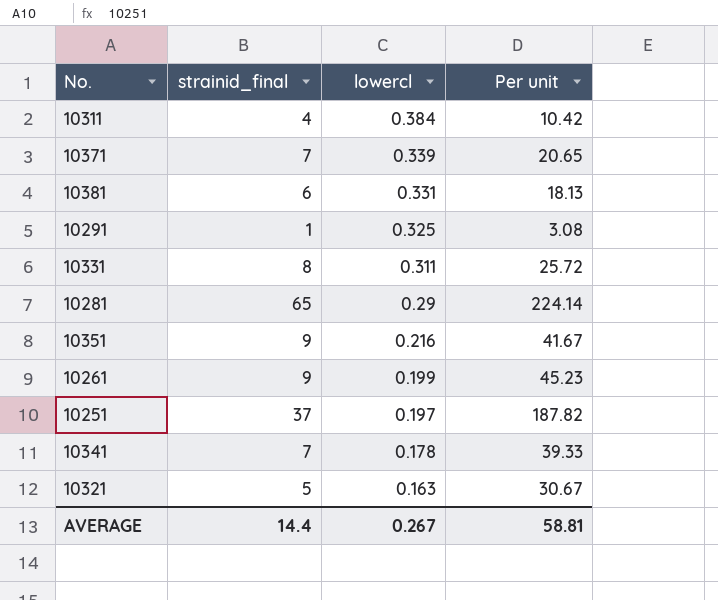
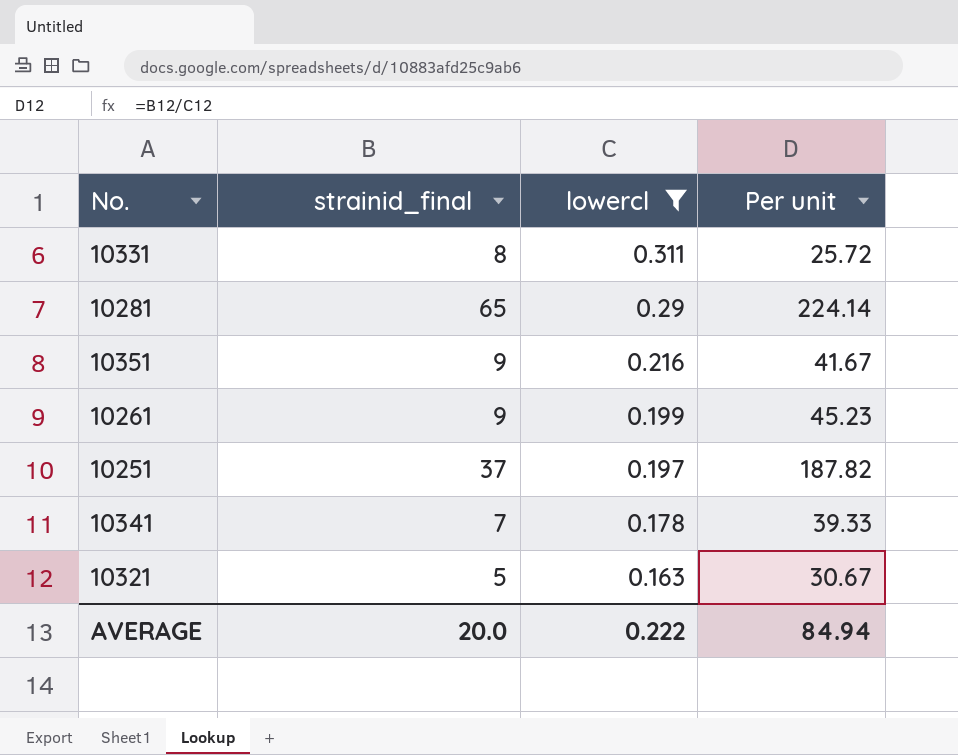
filter: none -> lowercl <= 0.311
AVERAGE | strainid_final: 14.4 -> 20.0
AVERAGE | lowercl: 0.267 -> 0.222
AVERAGE | Per unit: 58.81 -> 84.94

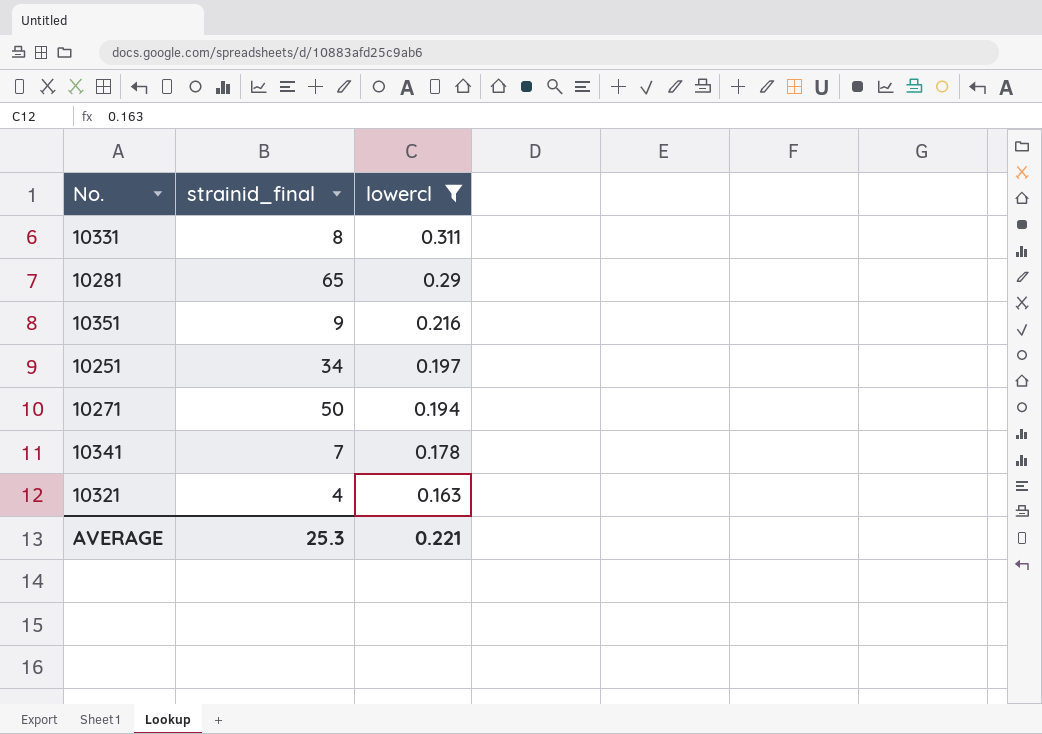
column Per unit | formula: [strainid_final] / [lowercl] -> none
row 10261: 9 | 0.199 | 45.23 -> none
10251 | strainid_final: 37 -> 34
row 10271: none -> 50 | 0.194
10321 | strainid_final: 5 -> 4
AVERAGE | strainid_final: 20.0 -> 25.3
AVERAGE | lowercl: 0.222 -> 0.221

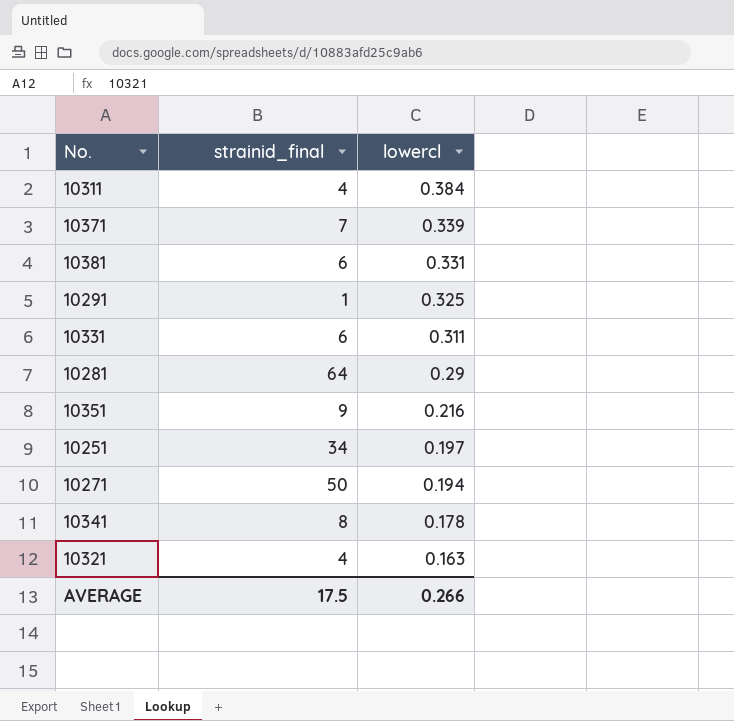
filter: lowercl <= 0.311 -> none
10331 | strainid_final: 8 -> 6
10281 | strainid_final: 65 -> 64
10341 | strainid_final: 7 -> 8
AVERAGE | strainid_final: 25.3 -> 17.5
AVERAGE | lowercl: 0.221 -> 0.266

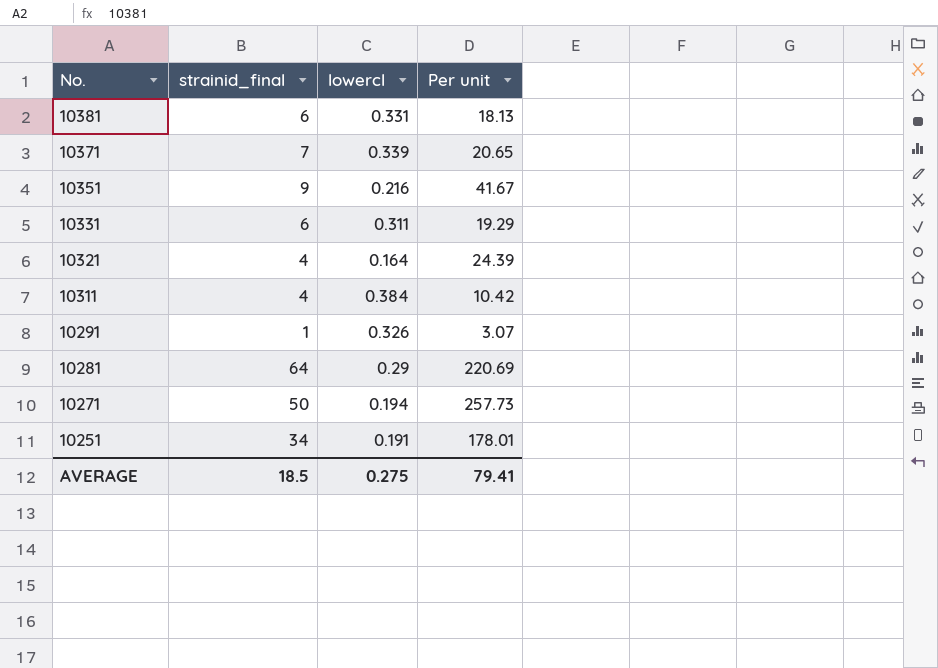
row order: lowercl descending -> No. descending
column Per unit | formula: none -> [strainid_final] / [lowercl]
row 10341: 8 | 0.178 -> none
10321 | lowercl: 0.163 -> 0.164
10291 | lowercl: 0.325 -> 0.326
10251 | lowercl: 0.197 -> 0.191
AVERAGE | strainid_final: 17.5 -> 18.5
AVERAGE | lowercl: 0.266 -> 0.275

